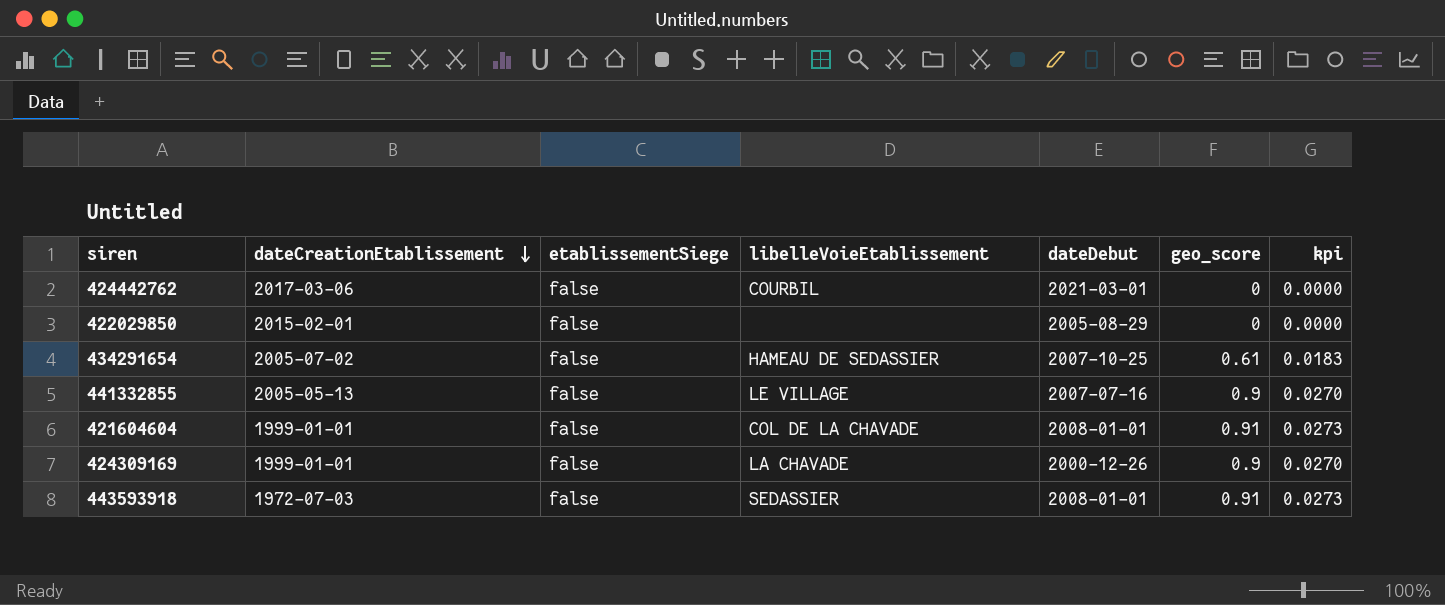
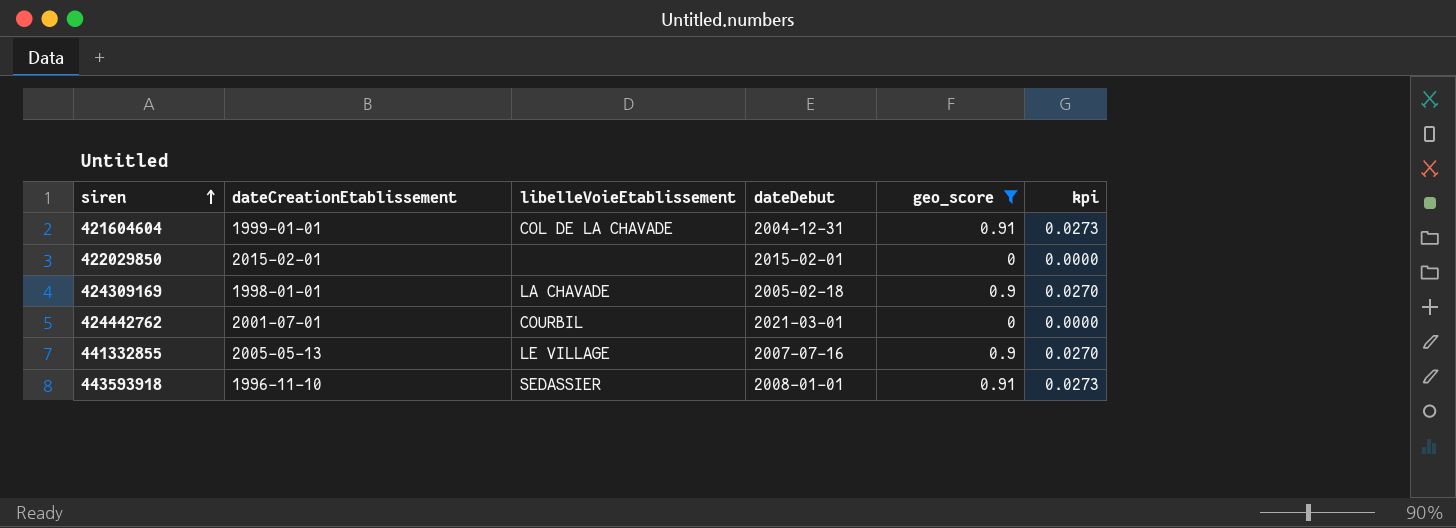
filter: none -> geo_score != 0.61
row order: dateCreationEtablissement descending -> siren ascending
column etablissementSiege | position: 3 -> none
421604604 | dateDebut: 2008-01-01 -> 2004-12-31
422029850 | dateDebut: 2005-08-29 -> 2015-02-01
424309169 | dateCreationEtablissement: 1999-01-01 -> 1998-01-01
424309169 | dateDebut: 2000-12-26 -> 2005-02-18
424442762 | dateCreationEtablissement: 2017-03-06 -> 2001-07-01
443593918 | dateCreationEtablissement: 1972-07-03 -> 1996-11-10

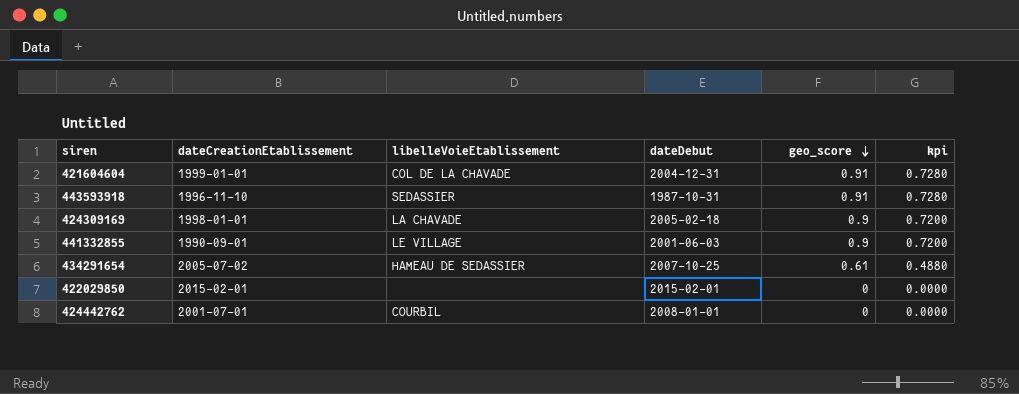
filter: geo_score != 0.61 -> none
row order: siren ascending -> geo_score descending
column kpi | formula: [geo_score] * 0.03 -> [geo_score] * 0.8
443593918 | dateDebut: 2008-01-01 -> 1987-10-31
441332855 | dateCreationEtablissement: 2005-05-13 -> 1990-09-01
441332855 | dateDebut: 2007-07-16 -> 2001-06-03
424442762 | dateDebut: 2021-03-01 -> 2008-01-01

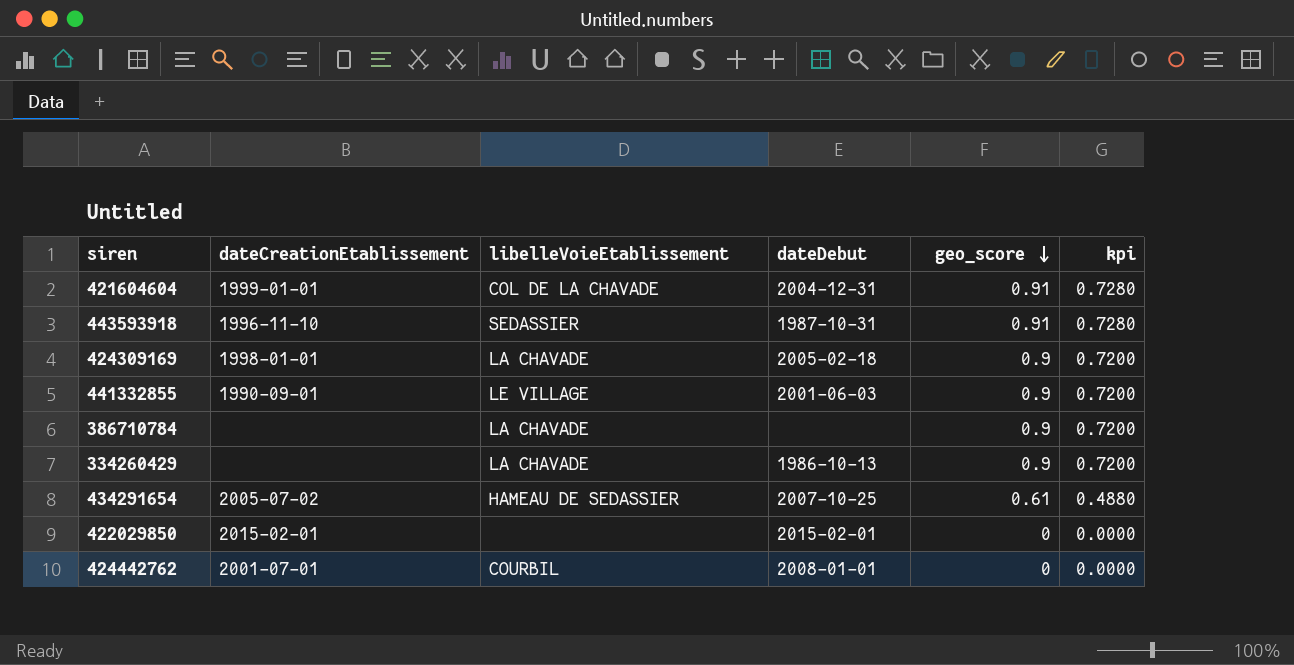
row 386710784: none -> none | LA CHAVADE | none | 0.9 | 0.7200
row 334260429: none -> none | LA CHAVADE | 1986-10-13 | 0.9 | 0.7200

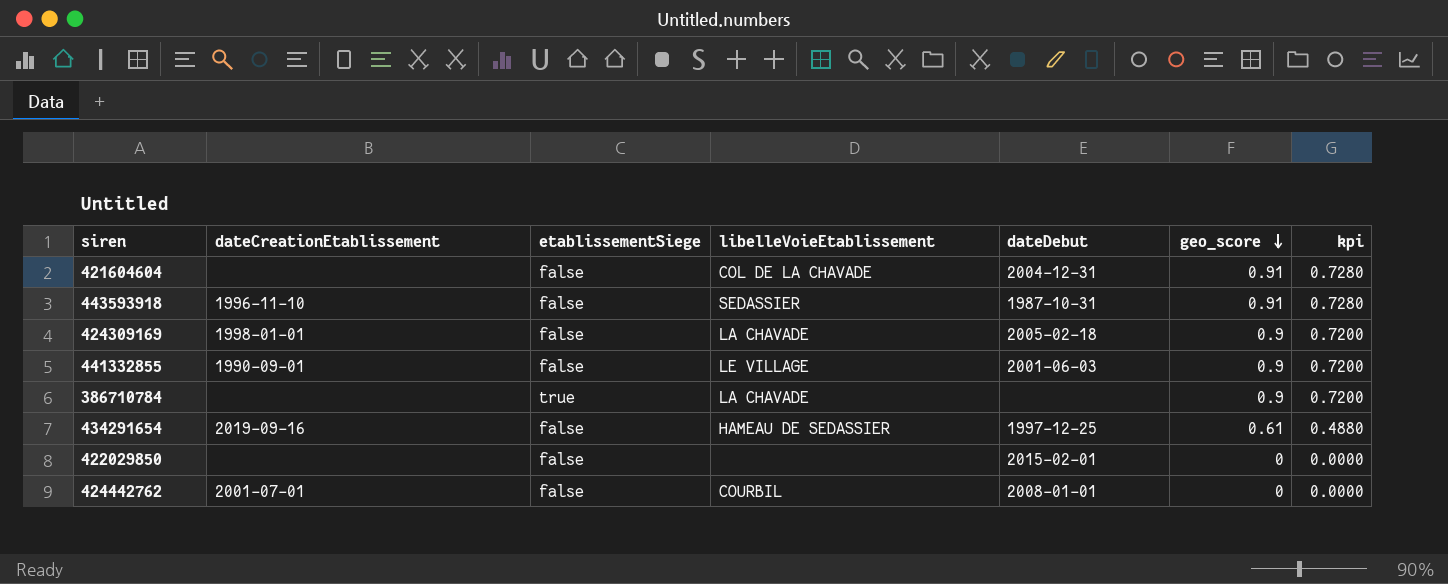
column etablissementSiege | position: none -> 3
row 334260429: none | LA CHAVADE | 1986-10-13 | 0.9 | 0.7200 -> none
421604604 | dateCreationEtablissement: 1999-01-01 -> none
434291654 | dateCreationEtablissement: 2005-07-02 -> 2019-09-16
434291654 | dateDebut: 2007-10-25 -> 1997-12-25
422029850 | dateCreationEtablissement: 2015-02-01 -> none

